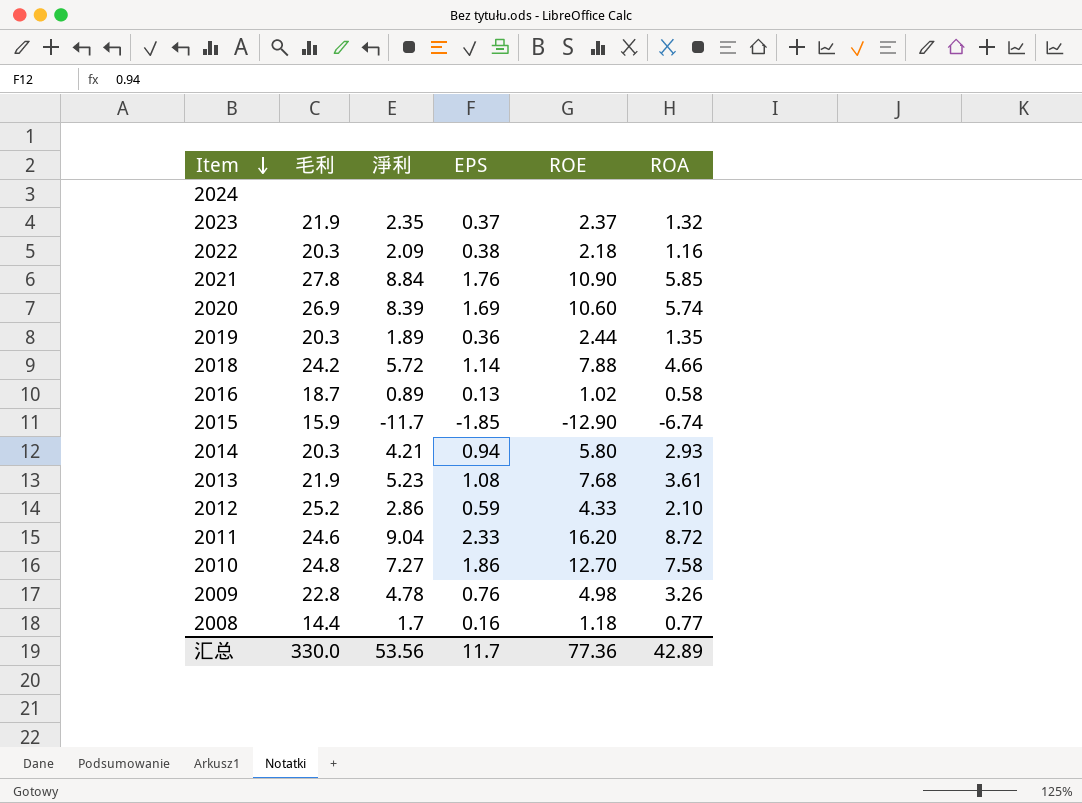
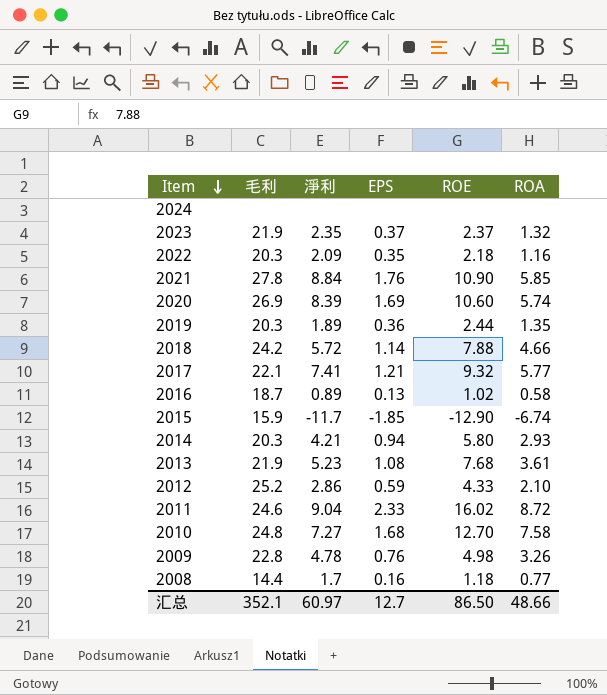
2022 | EPS: 0.38 -> 0.35
row 2017: none -> 22.1 | 7.41 | 1.21 | 9.32 | 5.77
2011 | ROE: 16.20 -> 16.02
2010 | EPS: 1.86 -> 1.68
汇总 | 毛利: 330.0 -> 352.1
汇总 | 淨利: 53.56 -> 60.97
汇总 | EPS: 11.7 -> 12.7
汇总 | ROE: 77.36 -> 86.50
汇总 | ROA: 42.89 -> 48.66

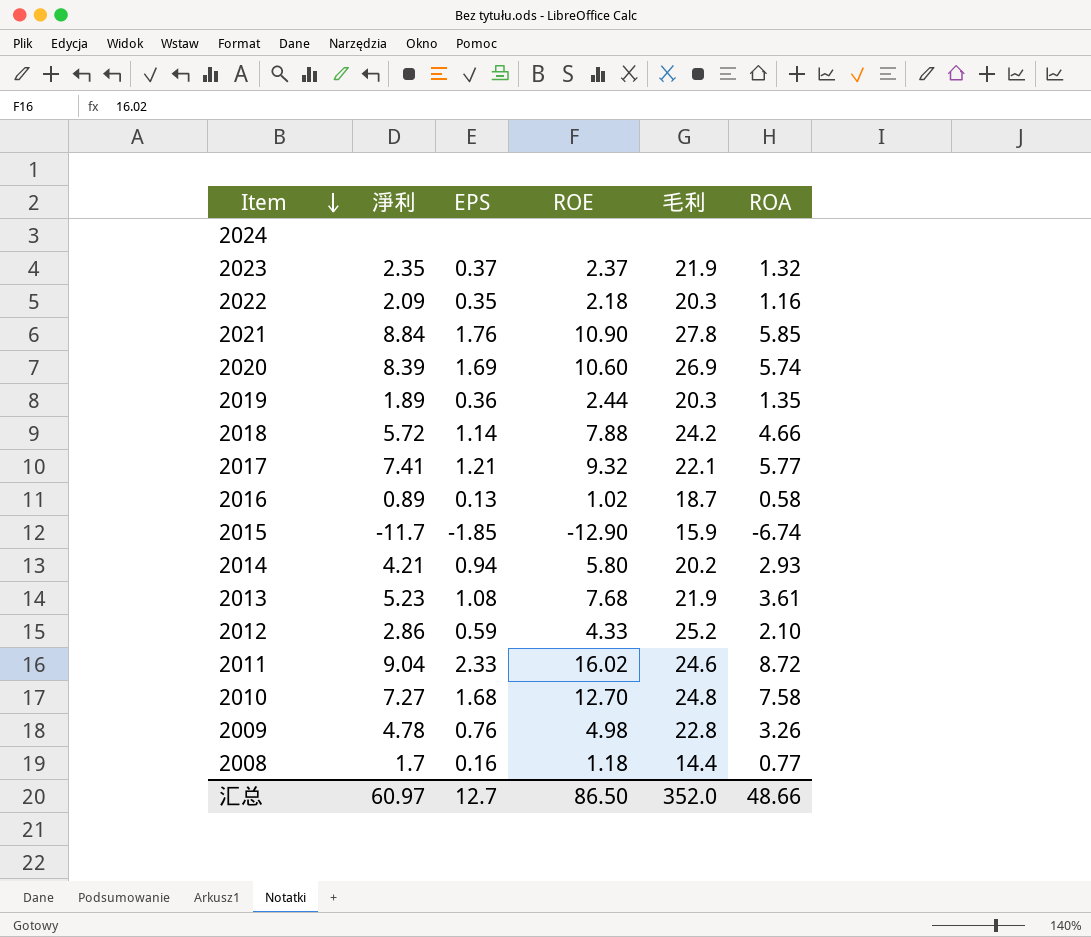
column 毛利 | position: 2 -> 5
2014 | 毛利: 20.3 -> 20.2
汇总 | 毛利: 352.1 -> 352.0

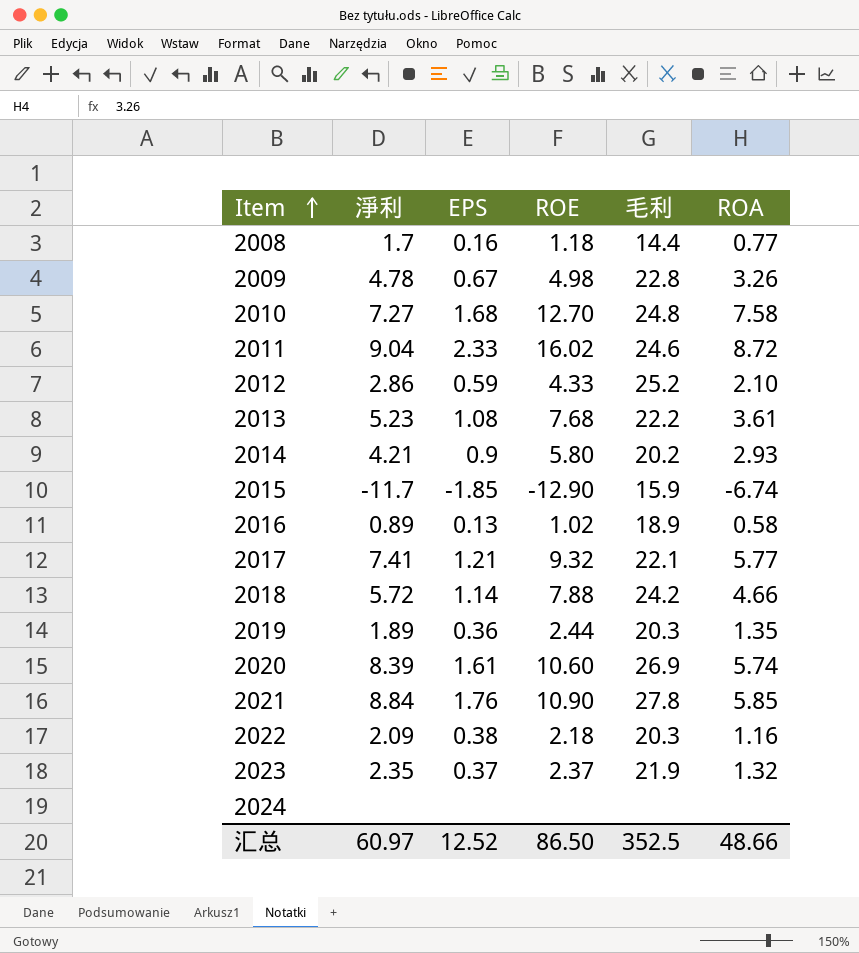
row order: Item descending -> Item ascending
2009 | EPS: 0.76 -> 0.67
2013 | 毛利: 21.9 -> 22.2
2014 | EPS: 0.94 -> 0.9
2016 | 毛利: 18.7 -> 18.9
2020 | EPS: 1.69 -> 1.61
2022 | EPS: 0.35 -> 0.38
汇总 | EPS: 12.7 -> 12.52
汇总 | 毛利: 352.0 -> 352.5

